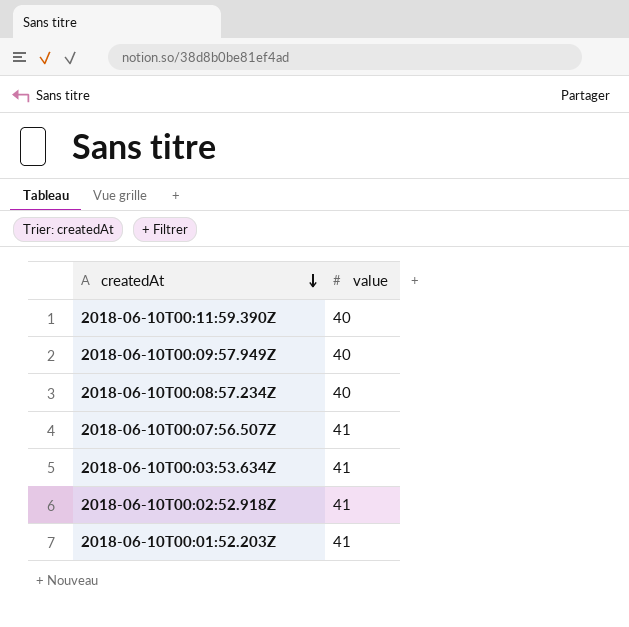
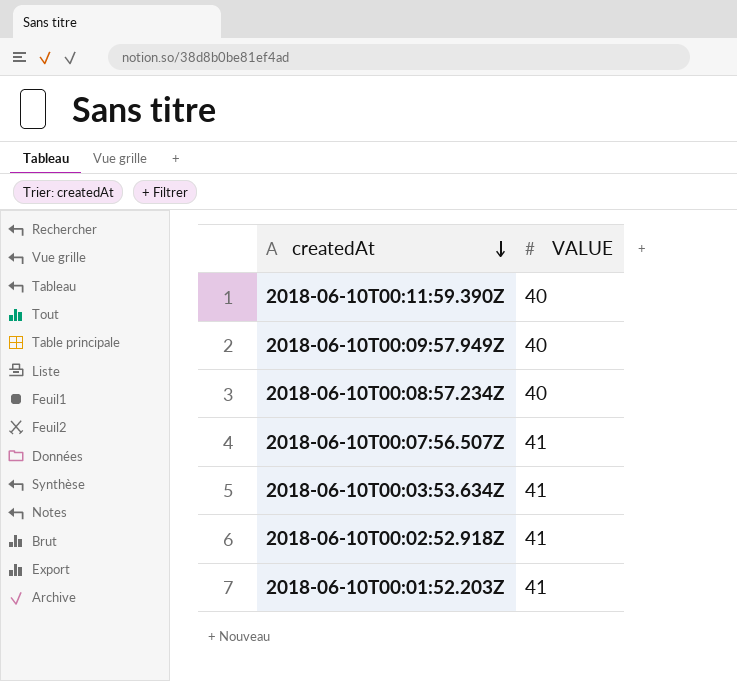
column name: value -> VALUE

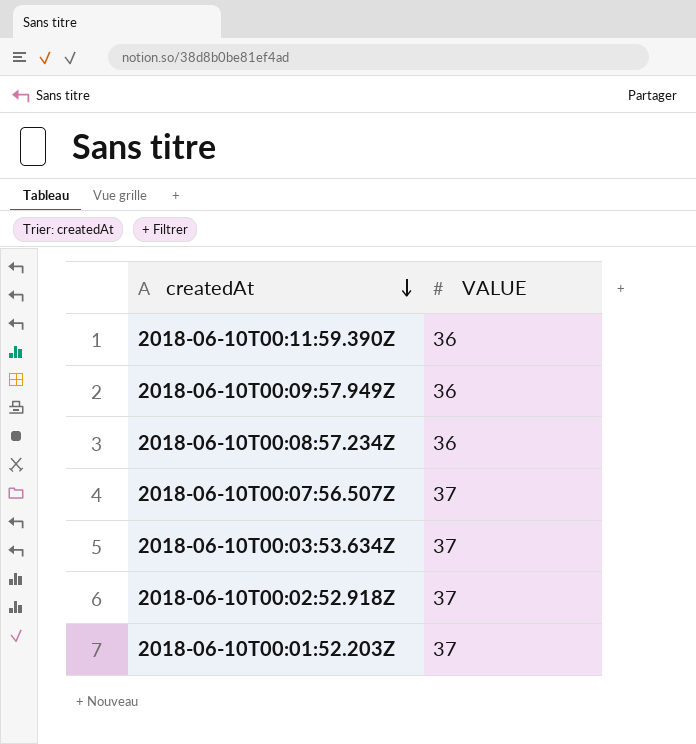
2018-06-10T00:11:59.390Z | VALUE: 40 -> 36
2018-06-10T00:09:57.949Z | VALUE: 40 -> 36
2018-06-10T00:08:57.234Z | VALUE: 40 -> 36
2018-06-10T00:07:56.507Z | VALUE: 41 -> 37
2018-06-10T00:03:53.634Z | VALUE: 41 -> 37
2018-06-10T00:02:52.918Z | VALUE: 41 -> 37
2018-06-10T00:01:52.203Z | VALUE: 41 -> 37

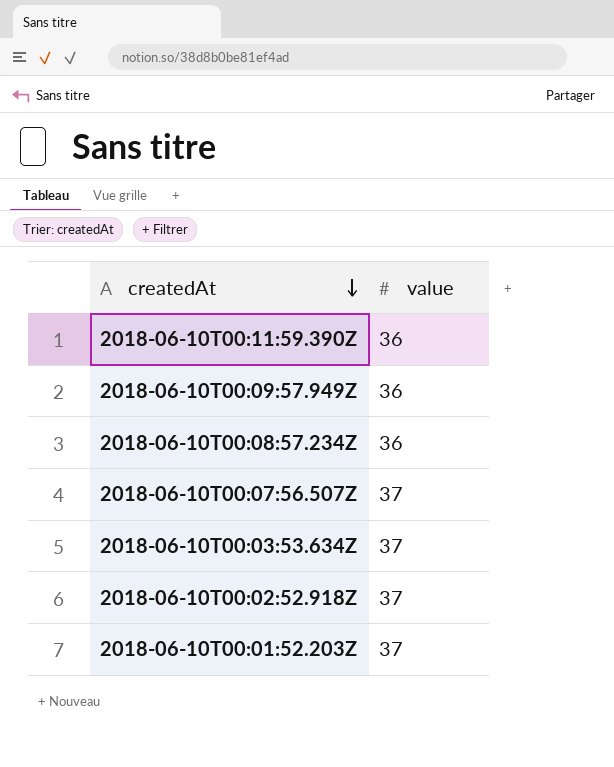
column name: VALUE -> value

